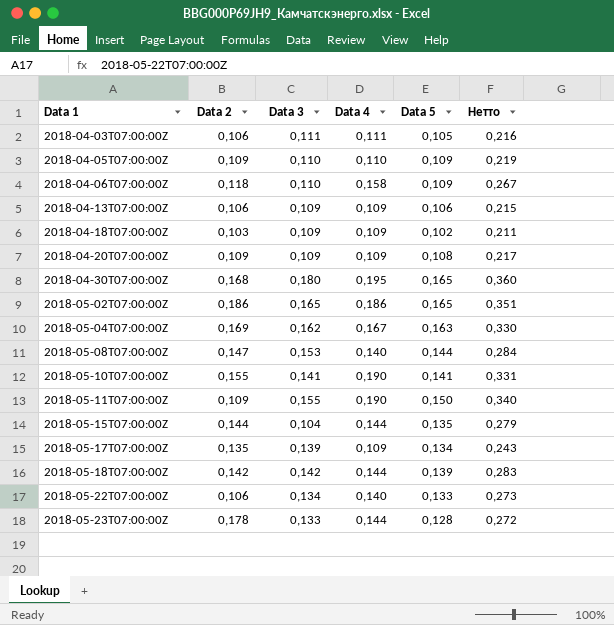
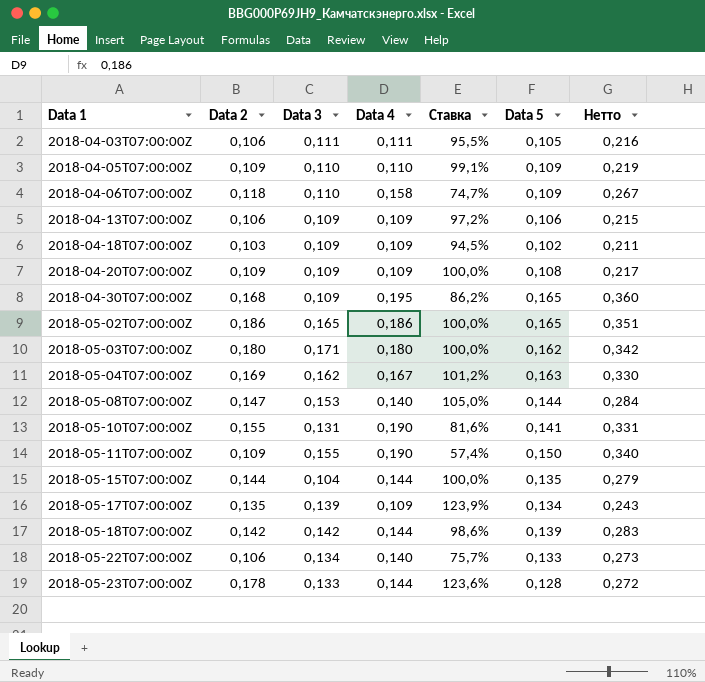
column Ставка | formula: none -> [Data 2] / [Data 4]
2018-04-30T07:00:00Z | Data 3: 0,180 -> 0,109
row 2018-05-03T07:00:00Z: none -> 0,180 | 0,171 | 0,180 | 100,0% | 0,162 | 0,342
2018-05-10T07:00:00Z | Data 3: 0,141 -> 0,131

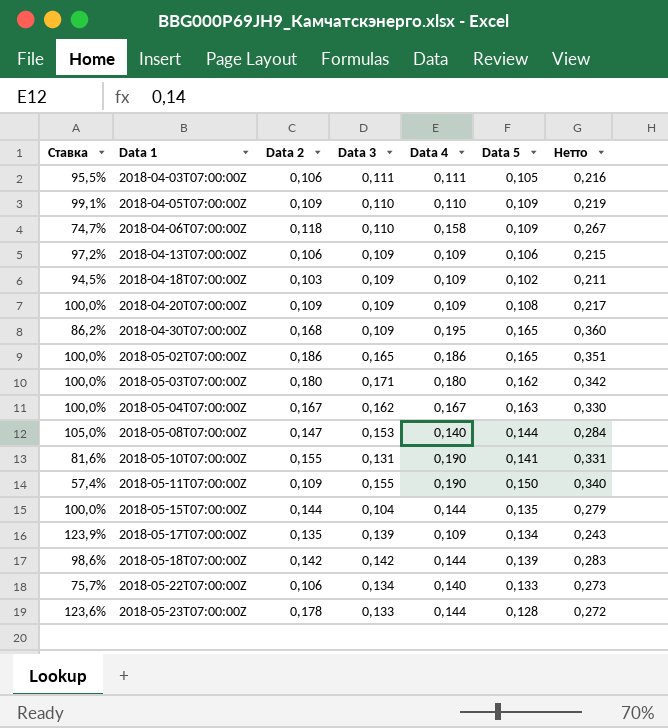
column Ставка | position: 5 -> 1
2018-05-04T07:00:00Z | Ставка: 101,2% -> 100,0%
2018-05-04T07:00:00Z | Data 2: 0,169 -> 0,167

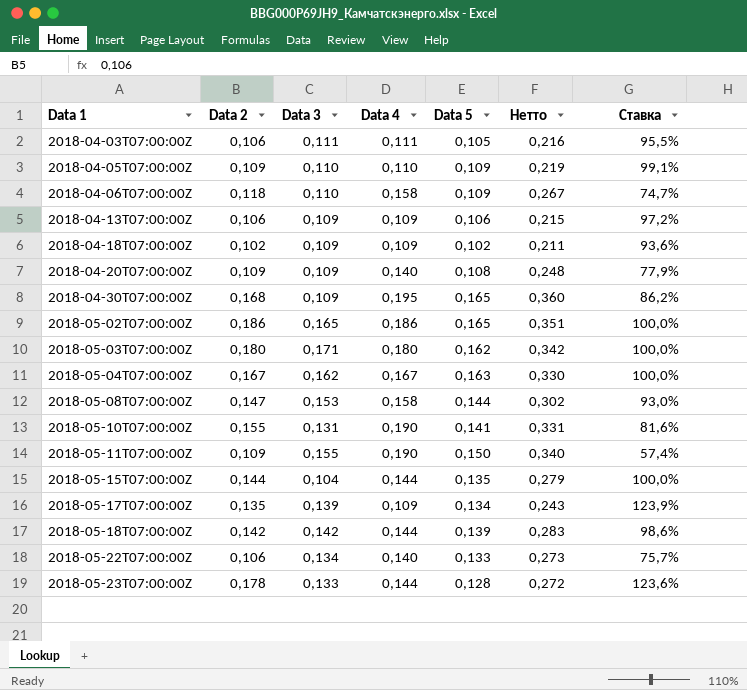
column Ставка | position: 1 -> 7
2018-04-18T07:00:00Z | Data 2: 0,103 -> 0,102
2018-04-18T07:00:00Z | Ставка: 94,5% -> 93,6%
2018-04-20T07:00:00Z | Data 4: 0,109 -> 0,140
2018-04-20T07:00:00Z | Нетто: 0,217 -> 0,248
2018-04-20T07:00:00Z | Ставка: 100,0% -> 77,9%
2018-05-08T07:00:00Z | Data 4: 0,140 -> 0,158
2018-05-08T07:00:00Z | Нетто: 0,284 -> 0,302
2018-05-08T07:00:00Z | Ставка: 105,0% -> 93,0%

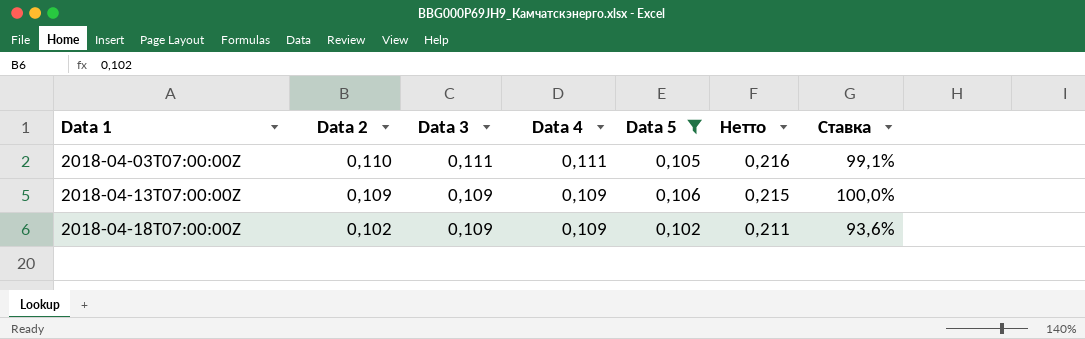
filter: none -> Data 5 <= 0,106
2018-04-03T07:00:00Z | Data 2: 0,106 -> 0,110
2018-04-03T07:00:00Z | Ставка: 95,5% -> 99,1%
2018-04-13T07:00:00Z | Data 2: 0,106 -> 0,109
2018-04-13T07:00:00Z | Ставка: 97,2% -> 100,0%

